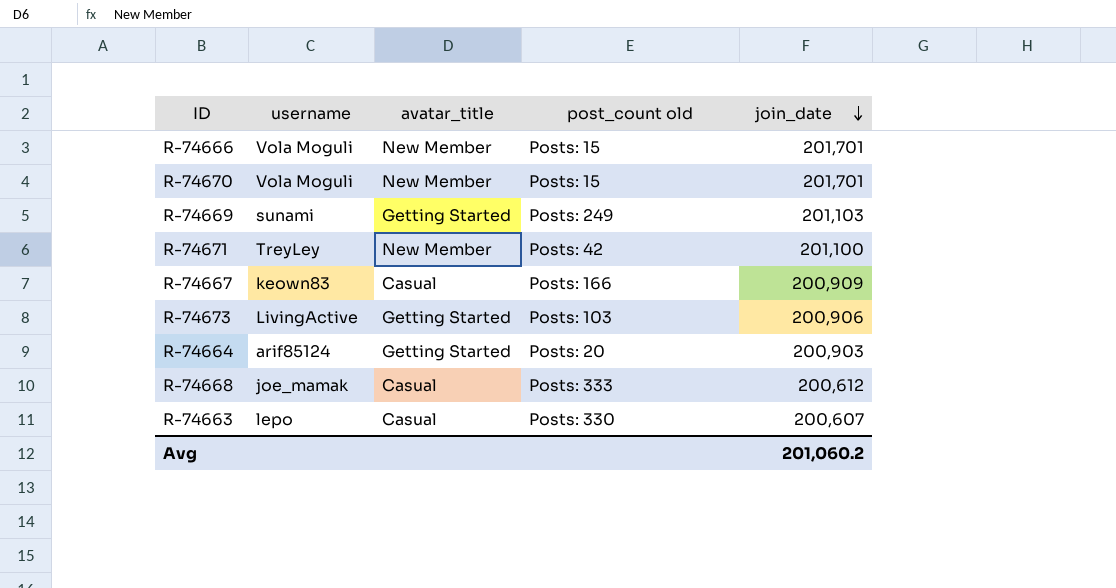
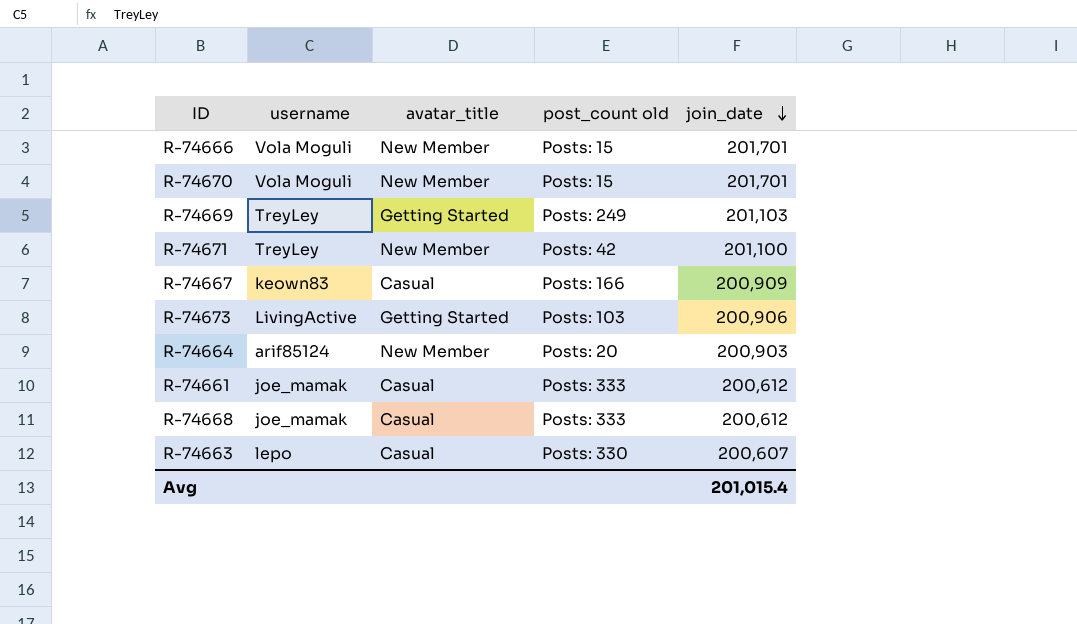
R-74669 | username: sunami -> TreyLey
R-74664 | avatar_title: Getting Started -> New Member
row R-74661: none -> joe_mamak | Casual | Posts: 333 | 200,612
Avg | join_date: 201,060.2 -> 201,015.4

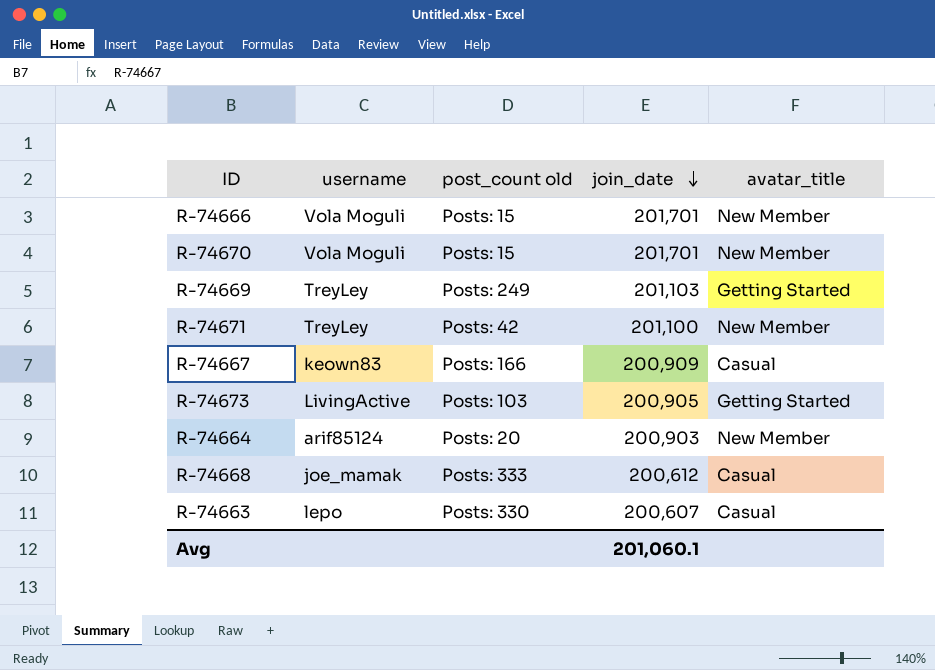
column avatar_title | position: 3 -> 5
row R-74661: joe_mamak | Casual | Posts: 333 | 200,612 -> none
R-74673 | join_date: 200,906 -> 200,905
Avg | join_date: 201,015.4 -> 201,060.1

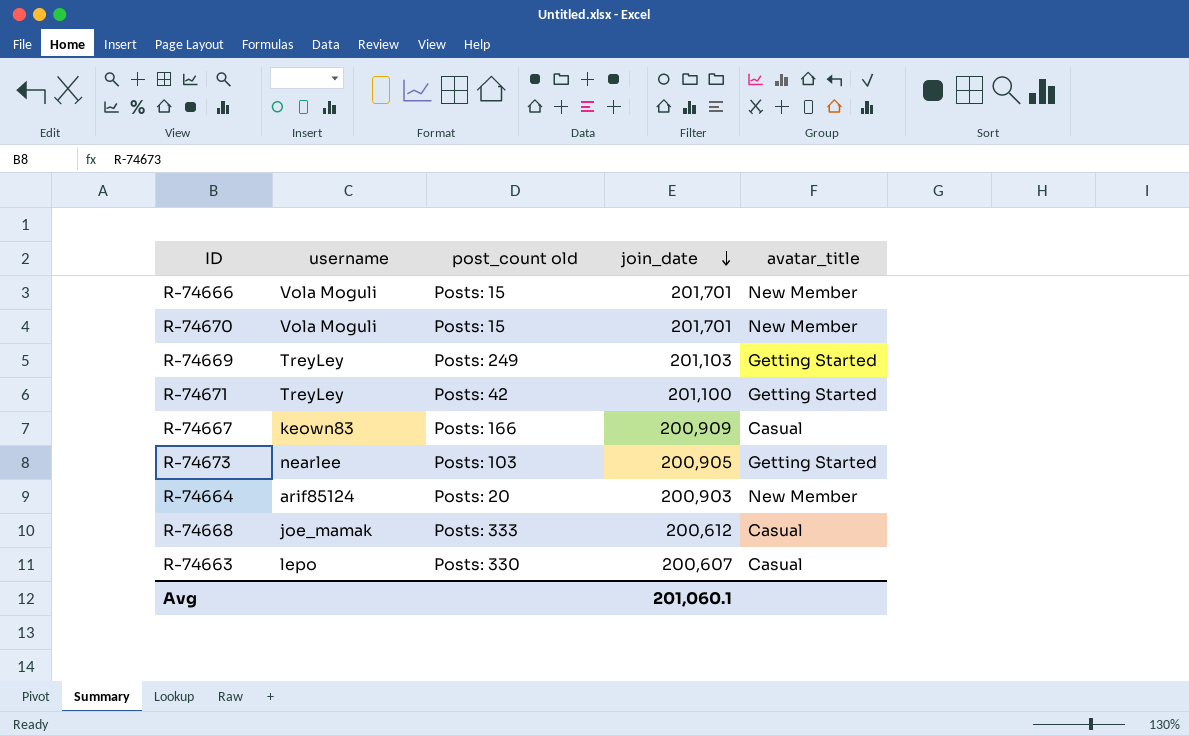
R-74671 | avatar_title: New Member -> Getting Started
R-74673 | username: LivingActive -> nearlee

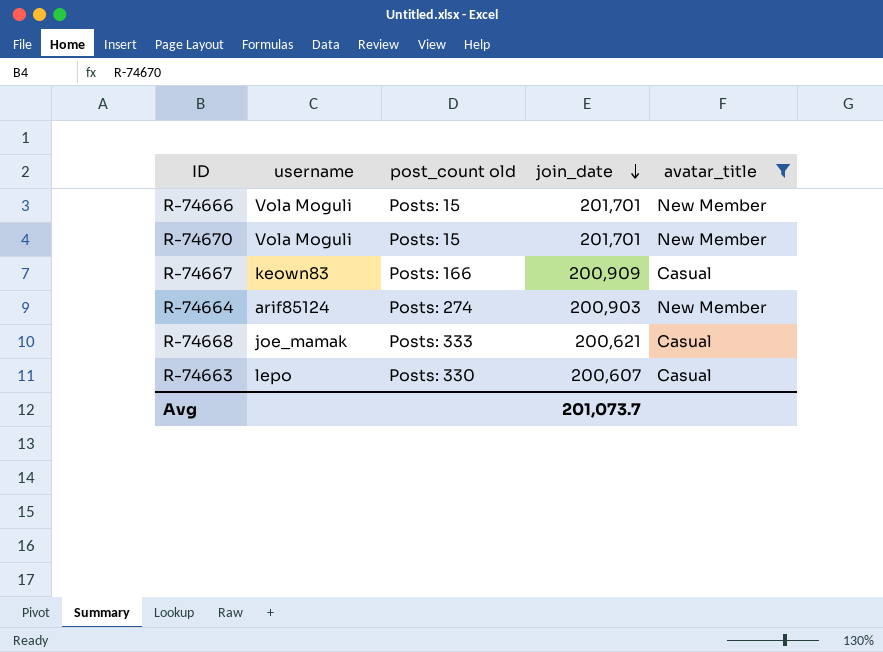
filter: none -> avatar_title != Getting Started
R-74664 | post_count old: Posts: 20 -> Posts: 274
R-74668 | join_date: 200,612 -> 200,621
Avg | join_date: 201,060.1 -> 201,073.7

